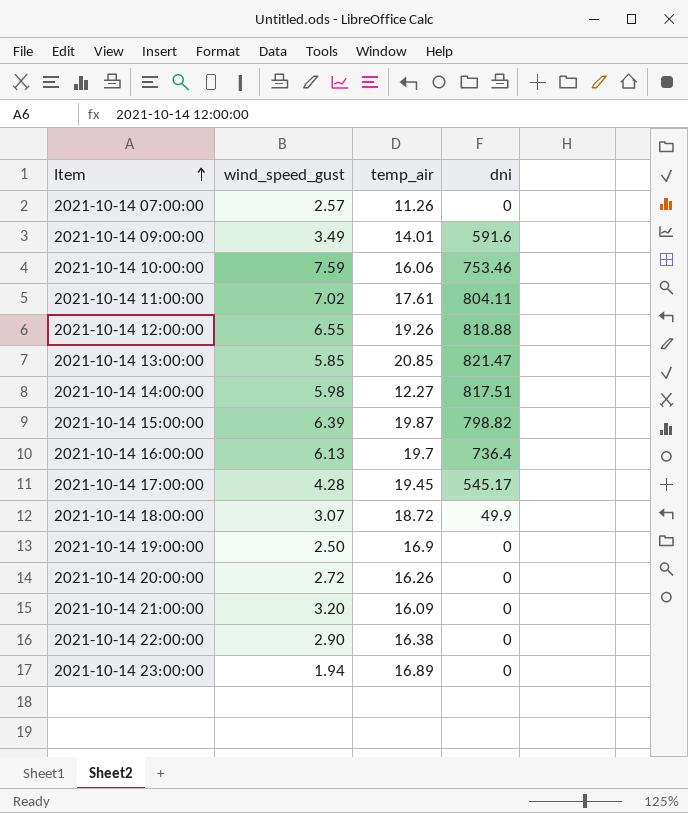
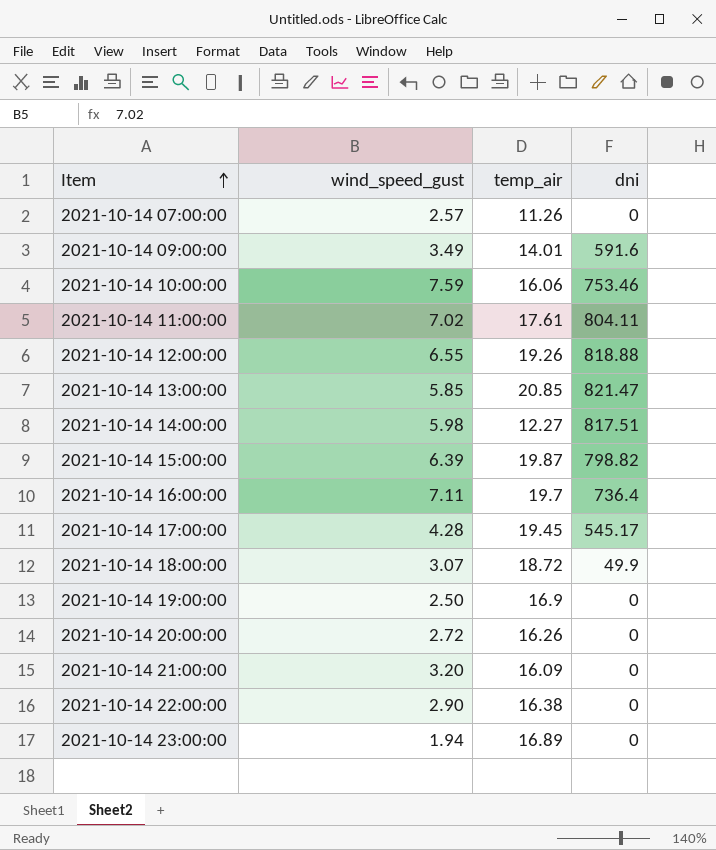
2021-10-14 16:00:00 | wind_speed_gust: 6.13 -> 7.11

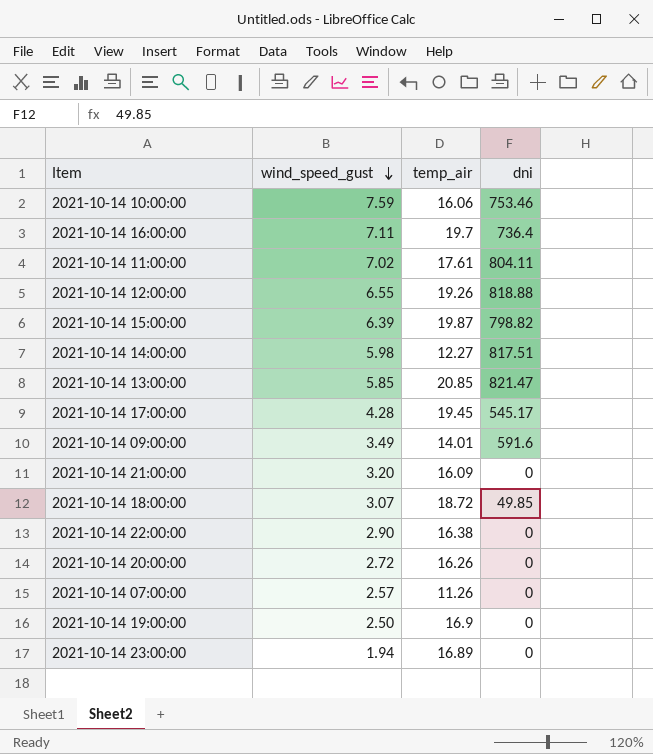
row order: Item ascending -> wind_speed_gust descending
2021-10-14 18:00:00 | dni: 49.9 -> 49.85

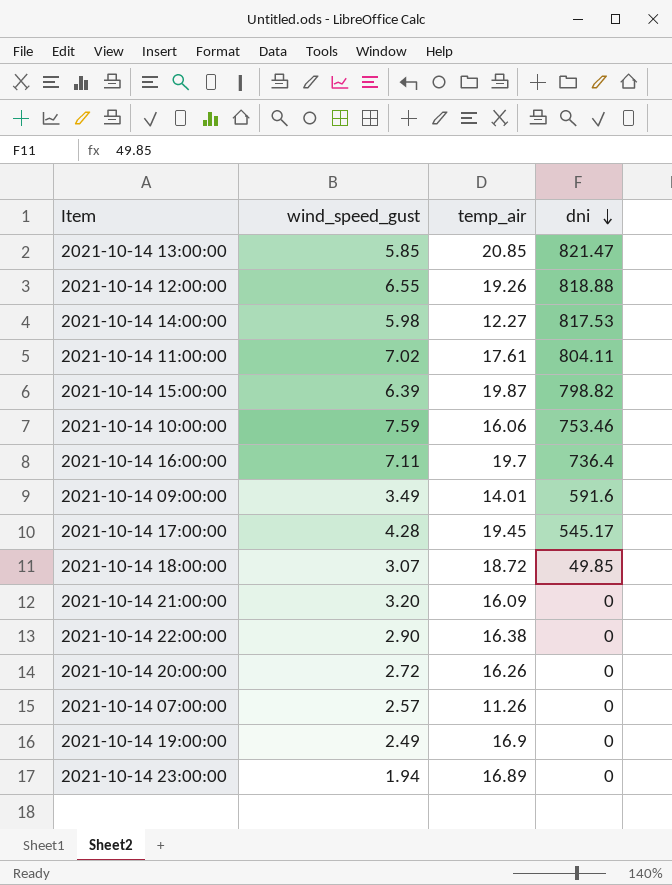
row order: wind_speed_gust descending -> dni descending
2021-10-14 14:00:00 | dni: 817.51 -> 817.53
2021-10-14 19:00:00 | wind_speed_gust: 2.50 -> 2.49

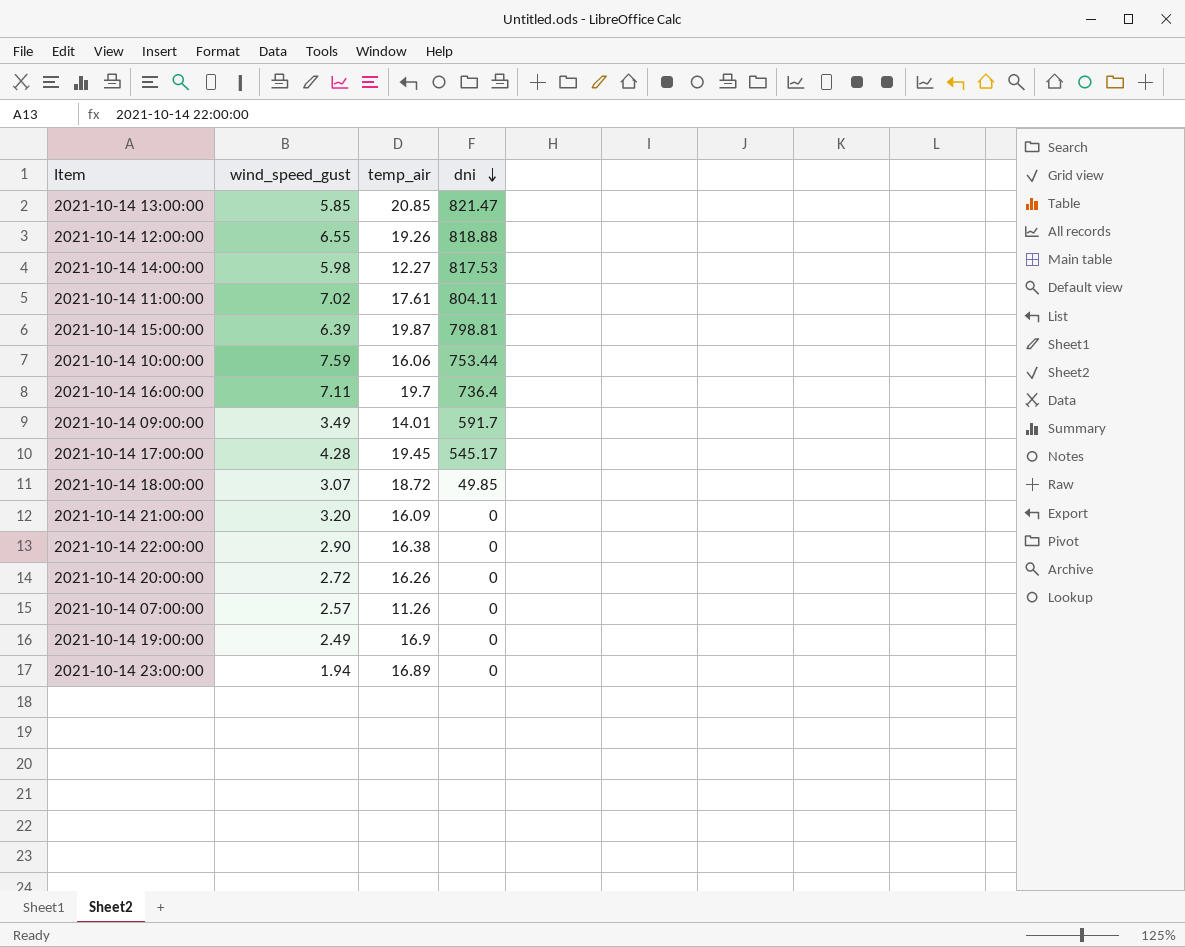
2021-10-14 15:00:00 | dni: 798.82 -> 798.81
2021-10-14 10:00:00 | dni: 753.46 -> 753.44
2021-10-14 09:00:00 | dni: 591.6 -> 591.7

